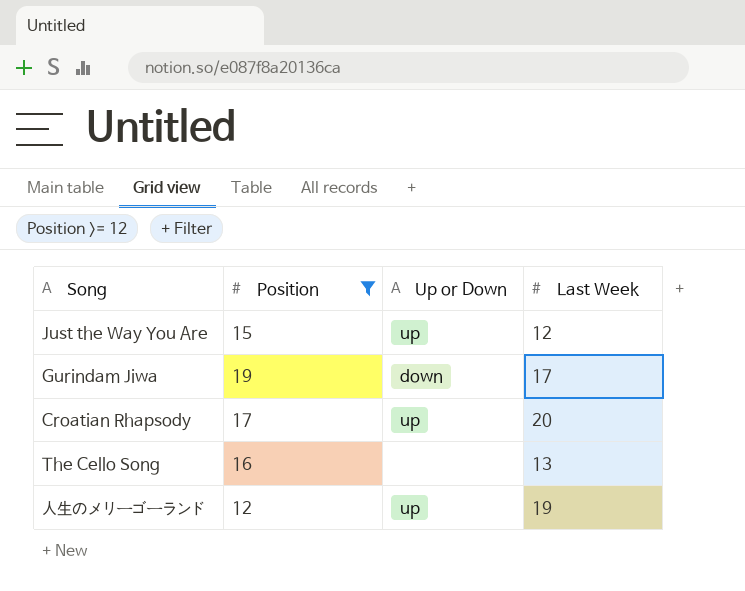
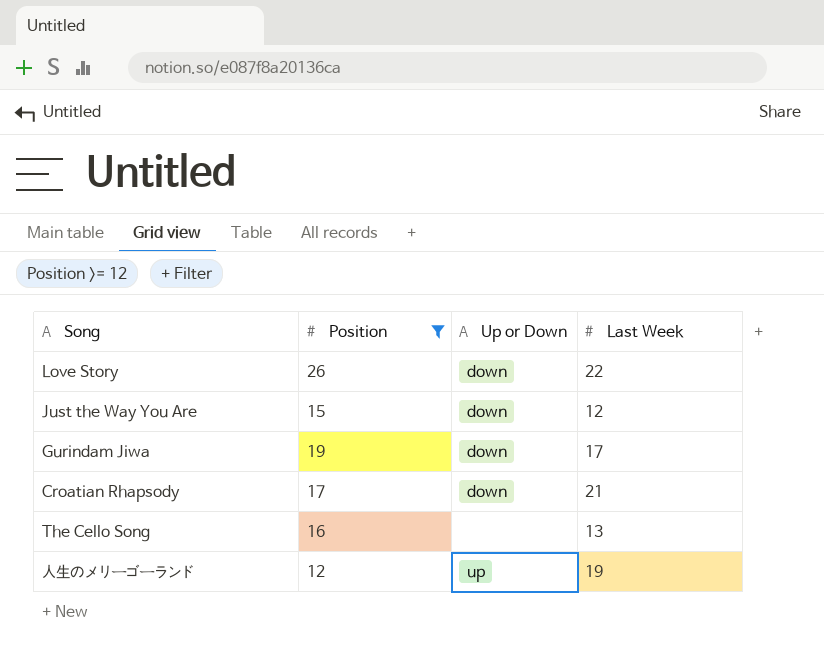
row Love Story: none -> 26 | down | 22
Just the Way You Are | Up or Down: up -> down
Croatian Rhapsody | Up or Down: up -> down
Croatian Rhapsody | Last Week: 20 -> 21

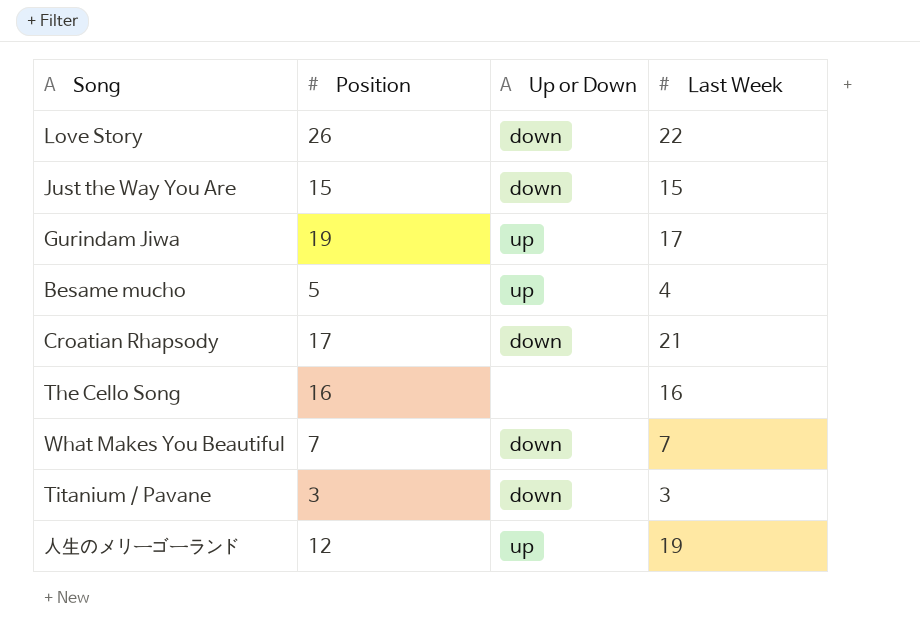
filter: Position >= 12 -> none
Just the Way You Are | Last Week: 12 -> 15
Gurindam Jiwa | Up or Down: down -> up
The Cello Song | Last Week: 13 -> 16

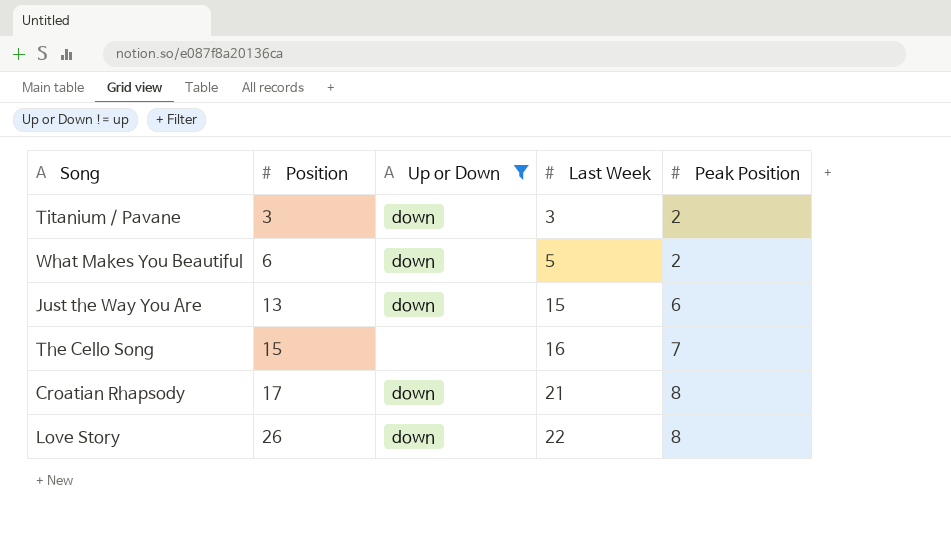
filter: none -> Up or Down != up
row order: none -> Position ascending
column Peak Position | position: none -> 5
What Makes You Beautiful | Position: 7 -> 6
What Makes You Beautiful | Last Week: 7 -> 5
Just the Way You Are | Position: 15 -> 13
The Cello Song | Position: 16 -> 15

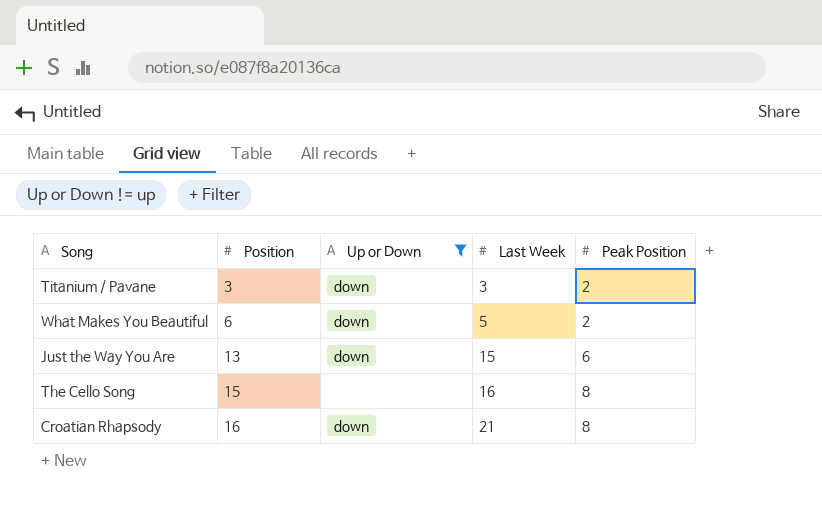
row Love Story: 26 | down | 22 | 8 -> none
The Cello Song | Peak Position: 7 -> 8
Croatian Rhapsody | Position: 17 -> 16

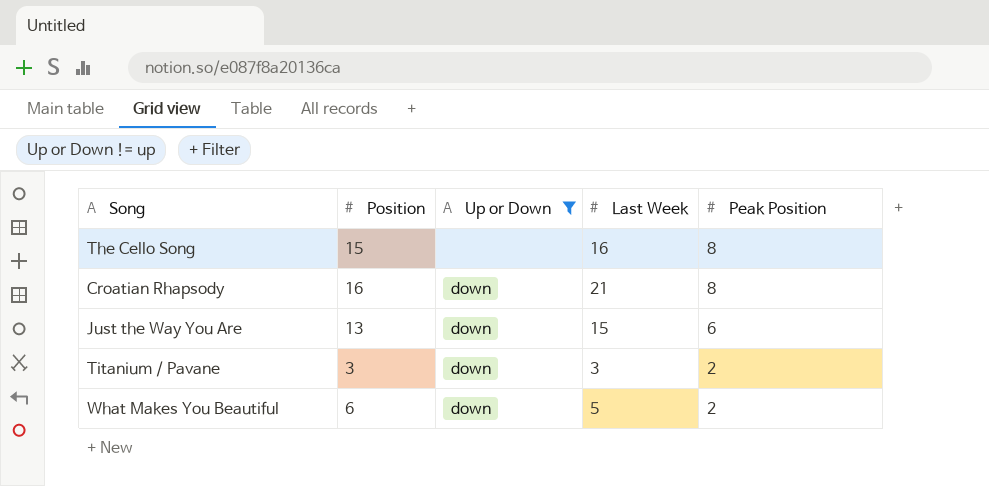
row order: Position ascending -> Peak Position descending

